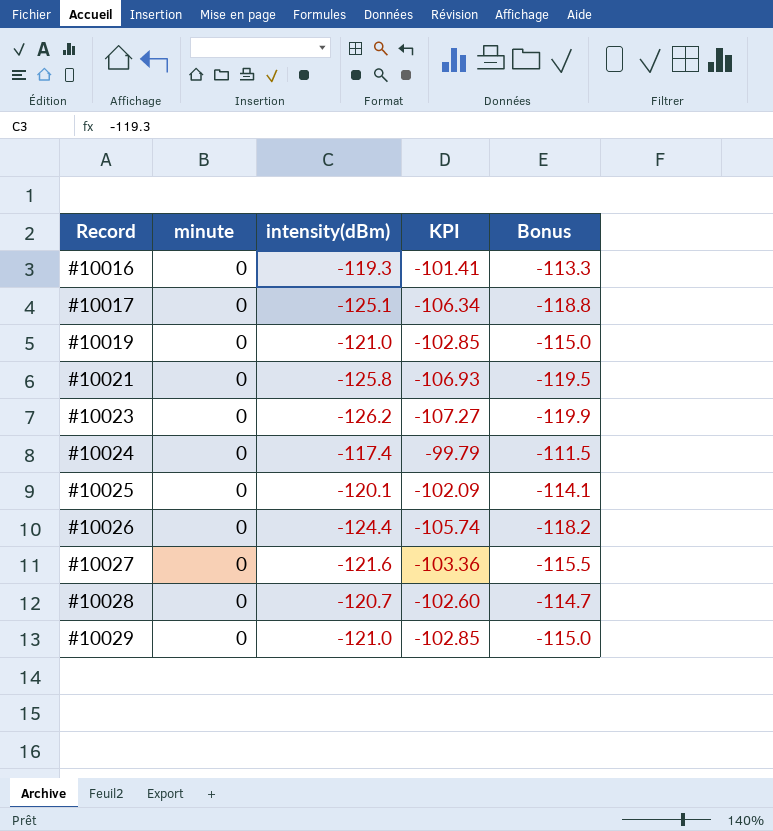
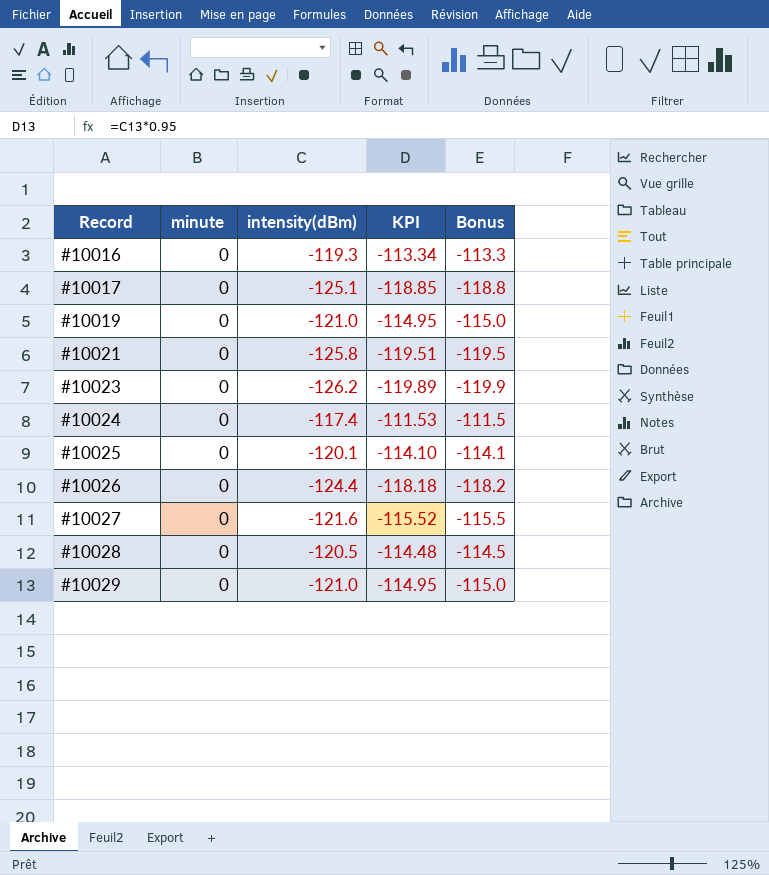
column KPI | formula: [intensity(dBm)] * 0.85 -> [intensity(dBm)] * 0.95
#10028 | intensity(dBm): -120.7 -> -120.5
#10028 | Bonus: -114.7 -> -114.5

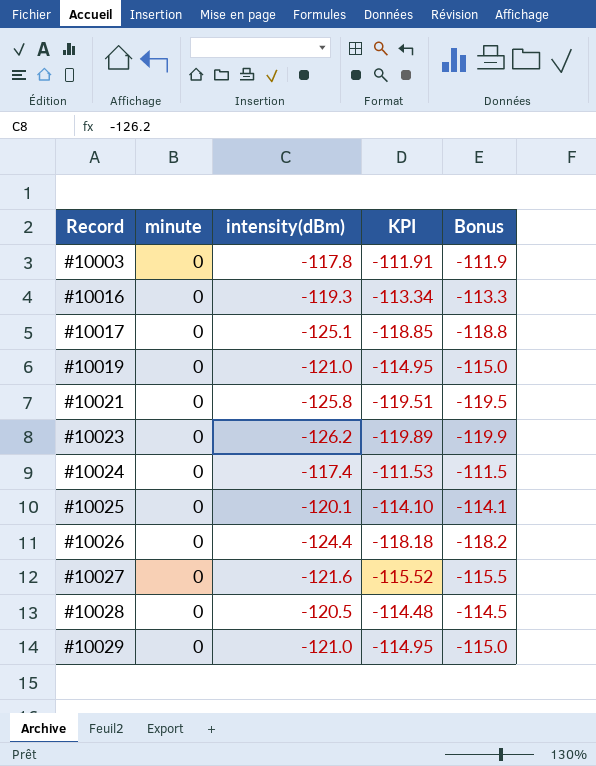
row #10003: none -> 0 | -117.8 | -111.91 | -111.9

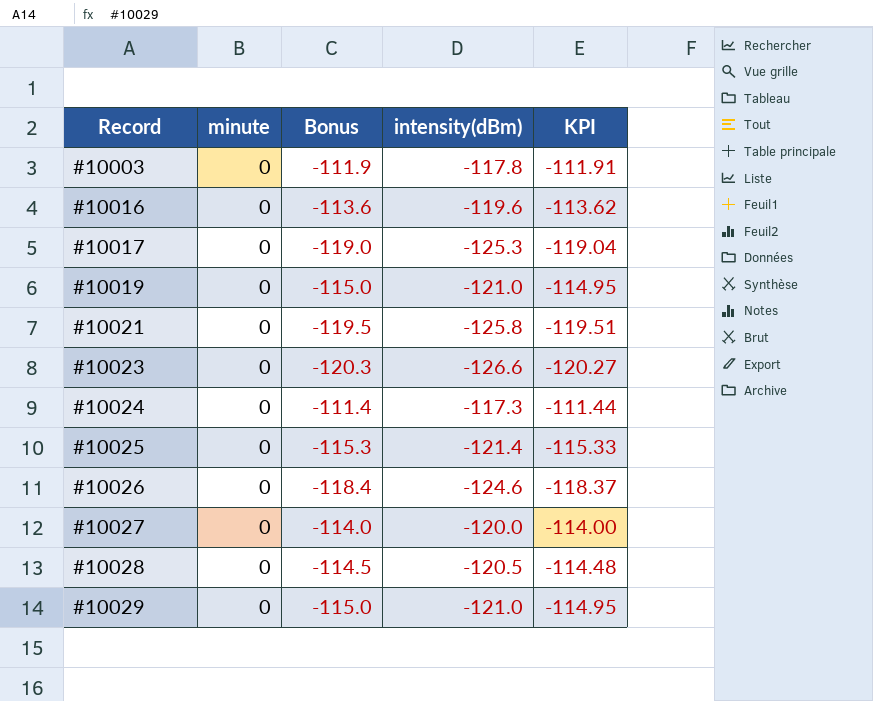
column Bonus | position: 5 -> 3
#10016 | Bonus: -113.3 -> -113.6
#10016 | intensity(dBm): -119.3 -> -119.6
#10016 | KPI: -113.34 -> -113.62
#10017 | Bonus: -118.8 -> -119.0
#10017 | intensity(dBm): -125.1 -> -125.3
#10017 | KPI: -118.85 -> -119.04
#10023 | Bonus: -119.9 -> -120.3
#10023 | intensity(dBm): -126.2 -> -126.6
#10023 | KPI: -119.89 -> -120.27
#10024 | Bonus: -111.5 -> -111.4
#10024 | intensity(dBm): -117.4 -> -117.3
#10024 | KPI: -111.53 -> -111.44
#10025 | Bonus: -114.1 -> -115.3
#10025 | intensity(dBm): -120.1 -> -121.4
#10025 | KPI: -114.10 -> -115.33
#10026 | Bonus: -118.2 -> -118.4
#10026 | intensity(dBm): -124.4 -> -124.6
#10026 | KPI: -118.18 -> -118.37
#10027 | Bonus: -115.5 -> -114.0
#10027 | intensity(dBm): -121.6 -> -120.0
#10027 | KPI: -115.52 -> -114.00

